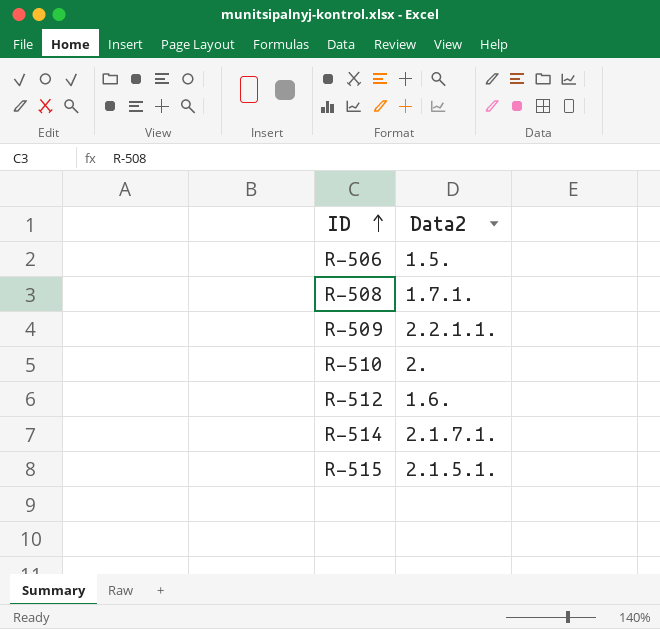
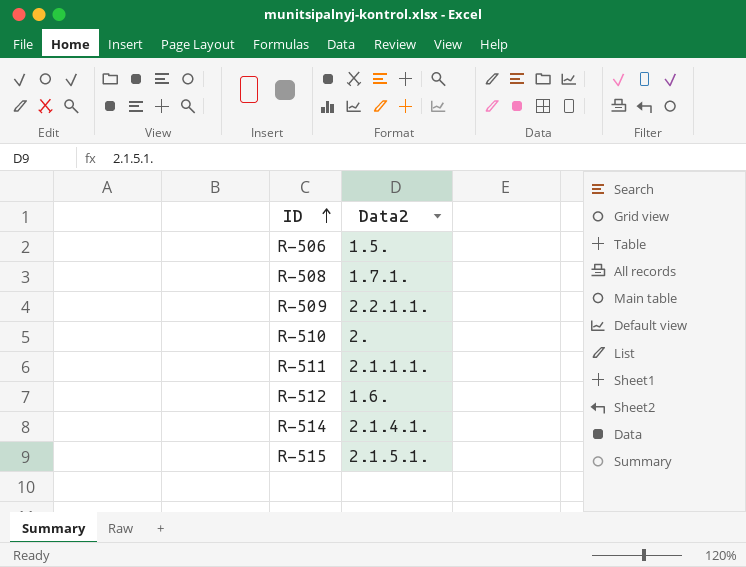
row R-511: none -> 2.1.1.1.
R-514 | Data2: 2.1.7.1. -> 2.1.4.1.

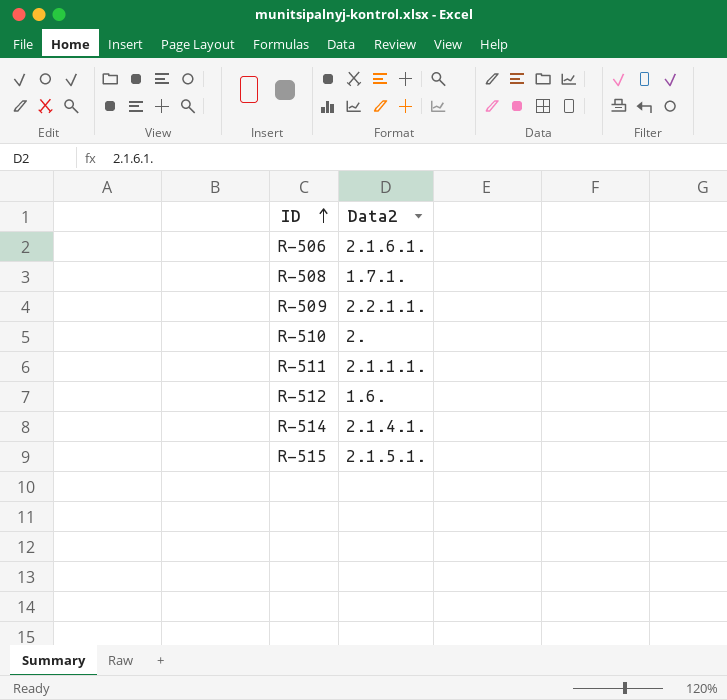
R-506 | Data2: 1.5. -> 2.1.6.1.

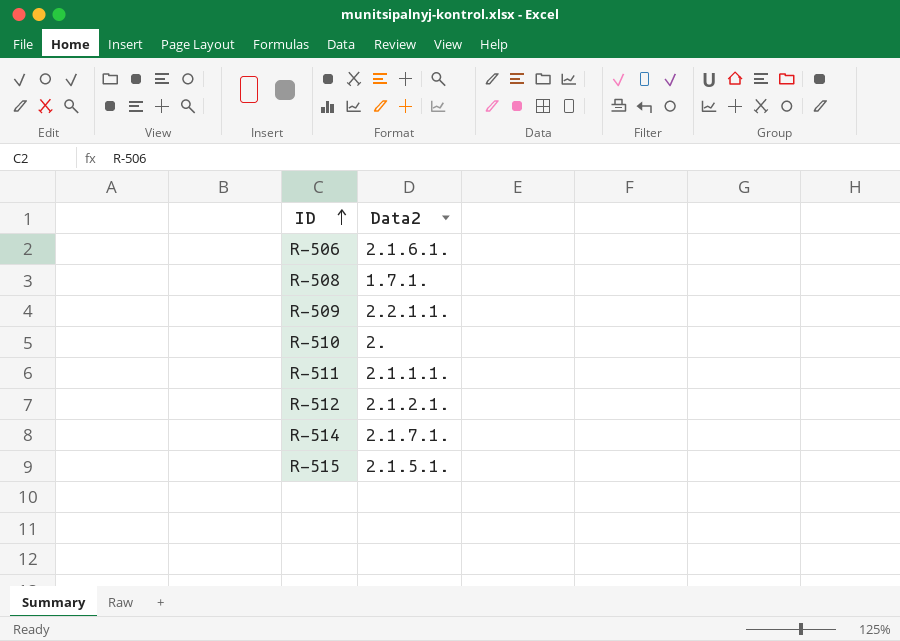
R-512 | Data2: 1.6. -> 2.1.2.1.
R-514 | Data2: 2.1.4.1. -> 2.1.7.1.

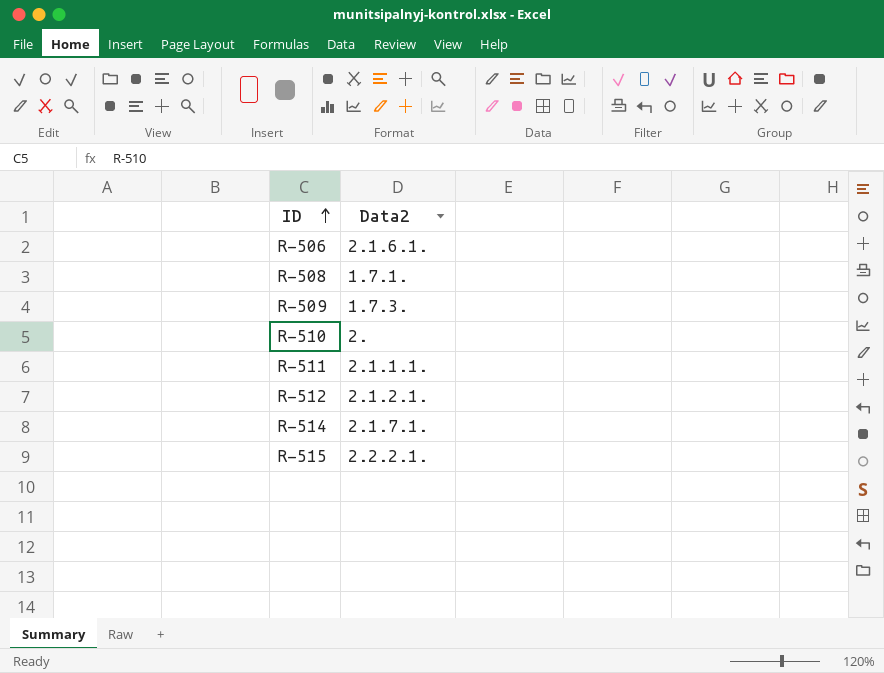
R-509 | Data2: 2.2.1.1. -> 1.7.3.
R-515 | Data2: 2.1.5.1. -> 2.2.2.1.

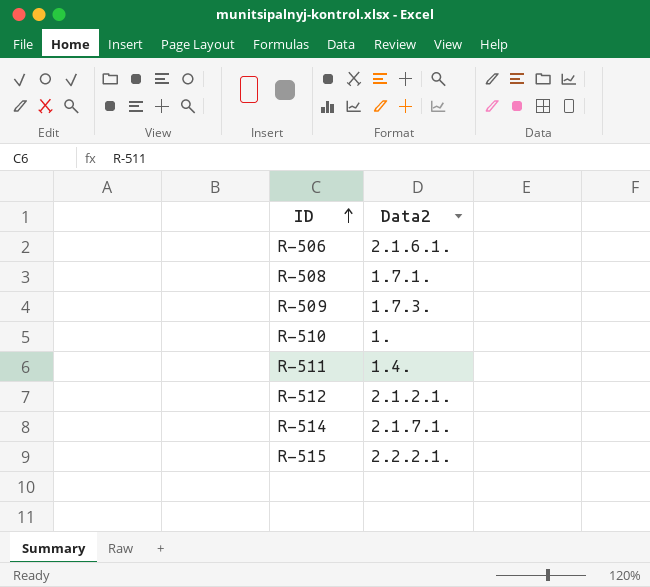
R-510 | Data2: 2. -> 1.
R-511 | Data2: 2.1.1.1. -> 1.4.

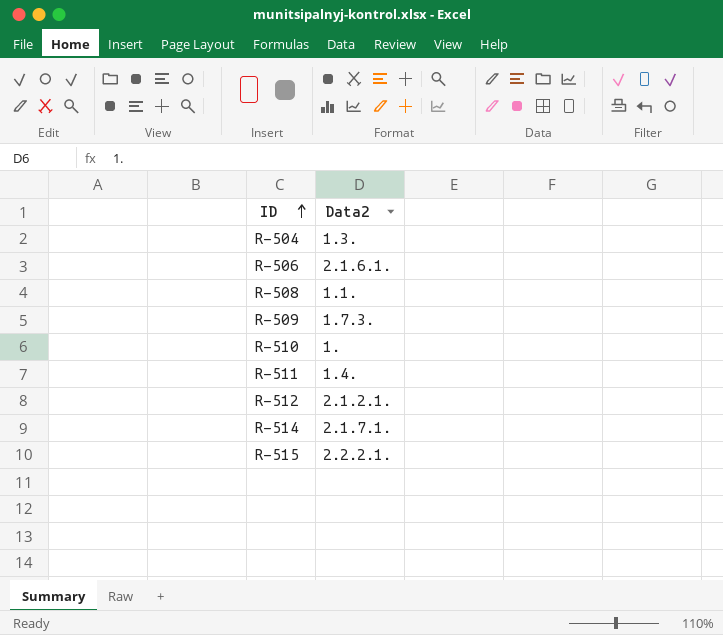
row R-504: none -> 1.3.
R-508 | Data2: 1.7.1. -> 1.1.

